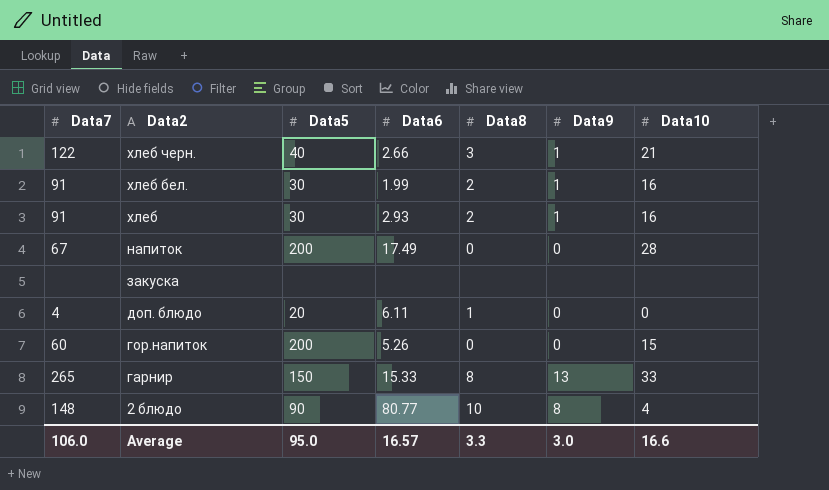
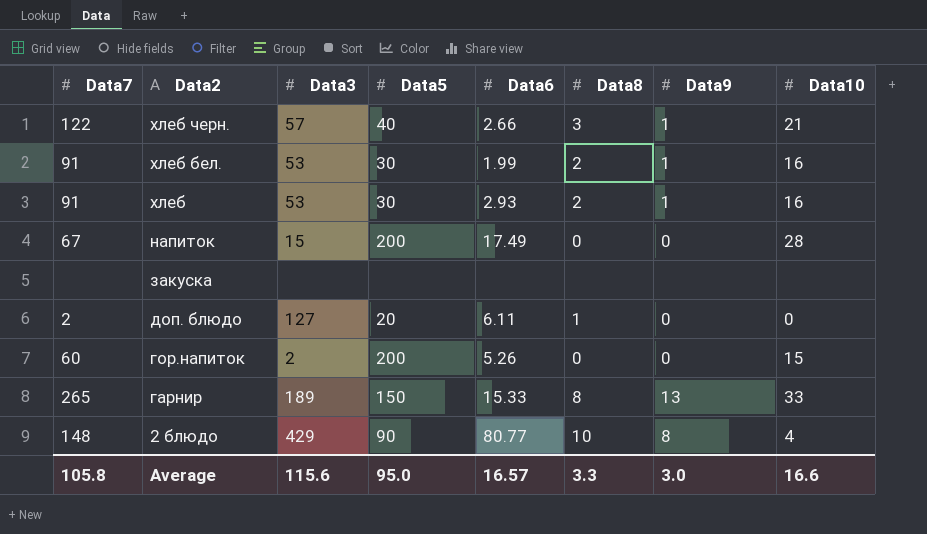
column Data3 | position: none -> 3
доп. блюдо | Data7: 4 -> 2
Average | Data7: 106.0 -> 105.8

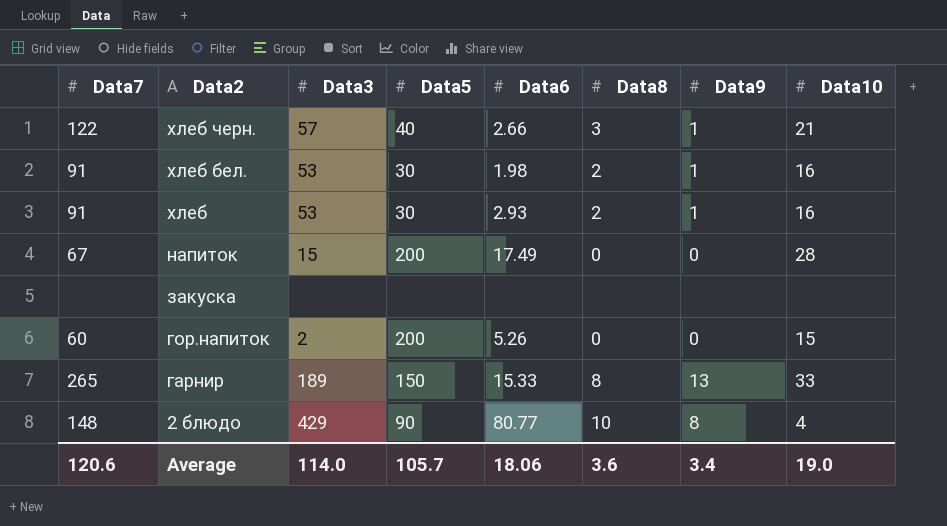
row доп. блюдо: 2 | 127 | 20 | 6.11 | 1 | 0 | 0 -> none
хлеб бел. | Data6: 1.99 -> 1.98
Average | Data7: 105.8 -> 120.6
Average | Data3: 115.6 -> 114.0
Average | Data5: 95.0 -> 105.7
Average | Data6: 16.57 -> 18.06
Average | Data8: 3.3 -> 3.6
Average | Data9: 3.0 -> 3.4
Average | Data10: 16.6 -> 19.0

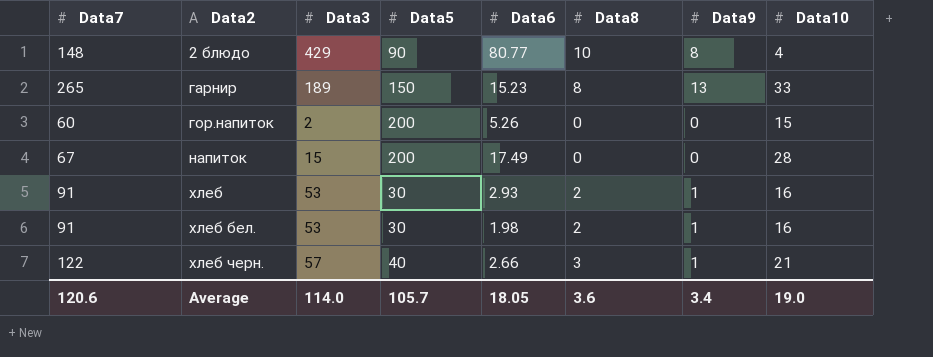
row order: Data2 descending -> Data2 ascending
row закуска: none | none | none | none | none | none | none -> none
гарнир | Data6: 15.33 -> 15.23
Average | Data6: 18.06 -> 18.05

